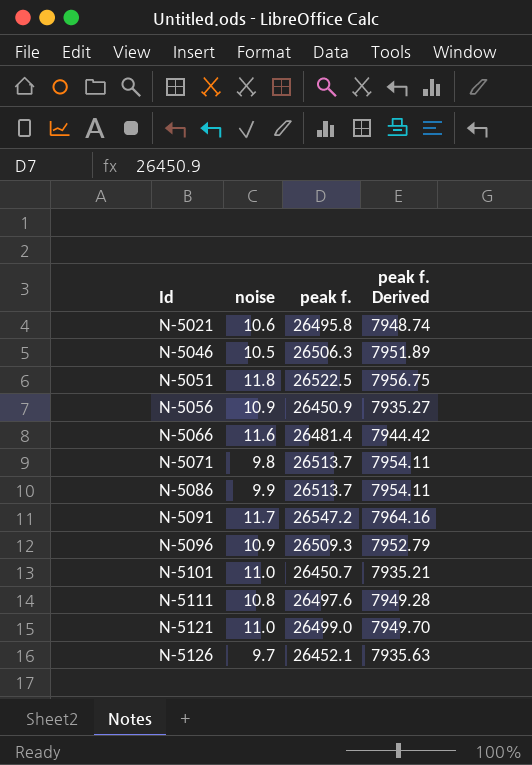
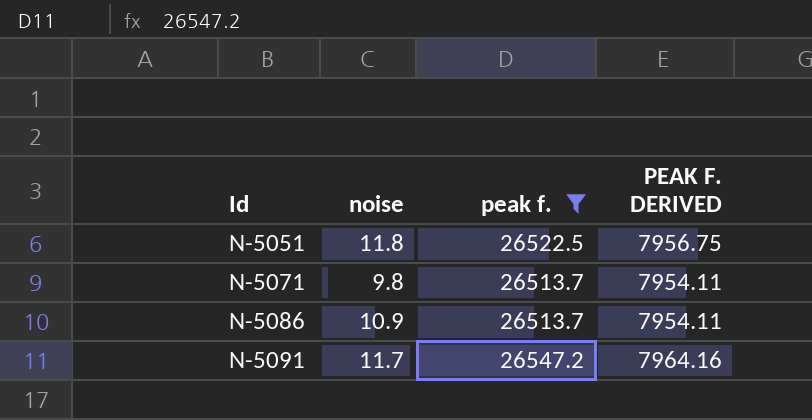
filter: none -> peak f. >= 26513.7
column name: peak f. Derived -> PEAK F. DERIVED
N-5086 | noise: 9.9 -> 10.9

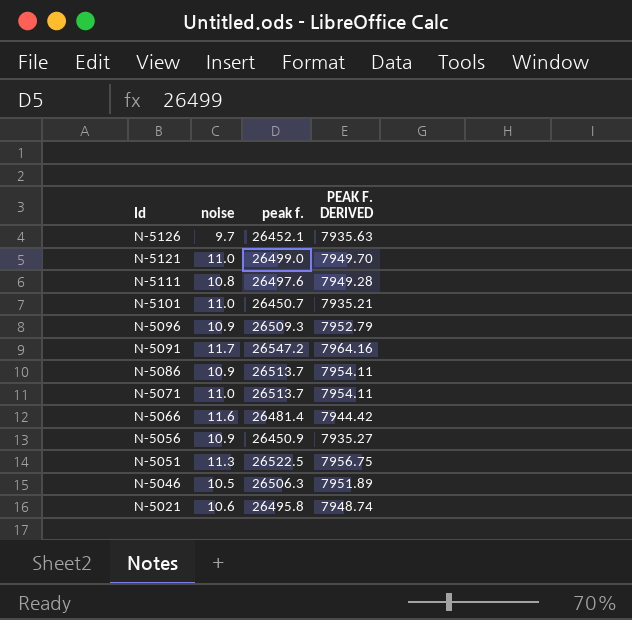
filter: peak f. >= 26513.7 -> none
row order: Id ascending -> Id descending
N-5071 | noise: 9.8 -> 11.0
N-5051 | noise: 11.8 -> 11.3

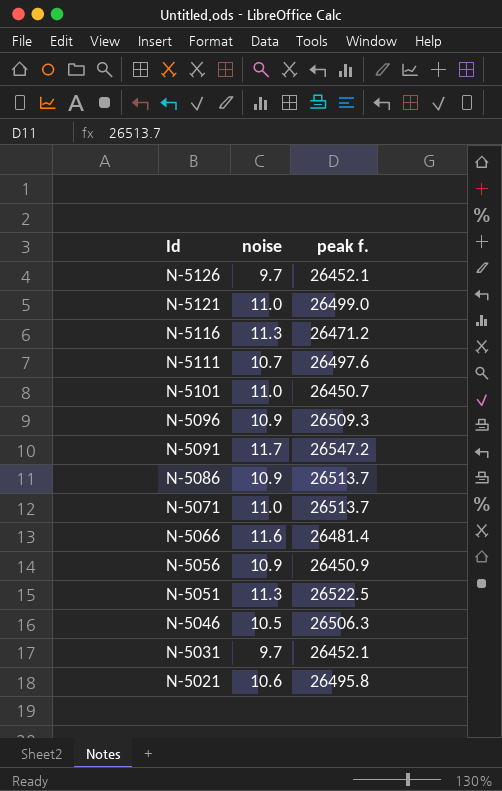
column PEAK F. DERIVED | formula: [peak f.] * 0.3 -> none
row N-5116: none -> 11.3 | 26471.2
N-5111 | noise: 10.8 -> 10.7
row N-5031: none -> 9.7 | 26452.1

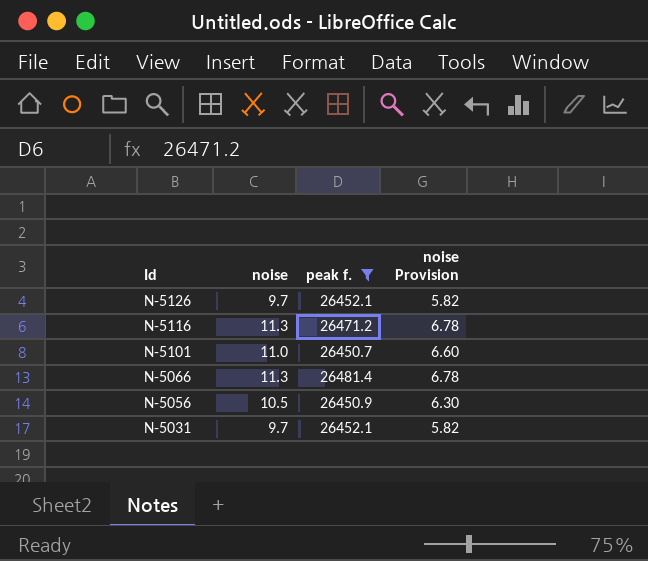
filter: none -> peak f. <= 26481.4
column noise Provision | formula: none -> [noise] * 0.6
N-5066 | noise: 11.6 -> 11.3
N-5056 | noise: 10.9 -> 10.5

